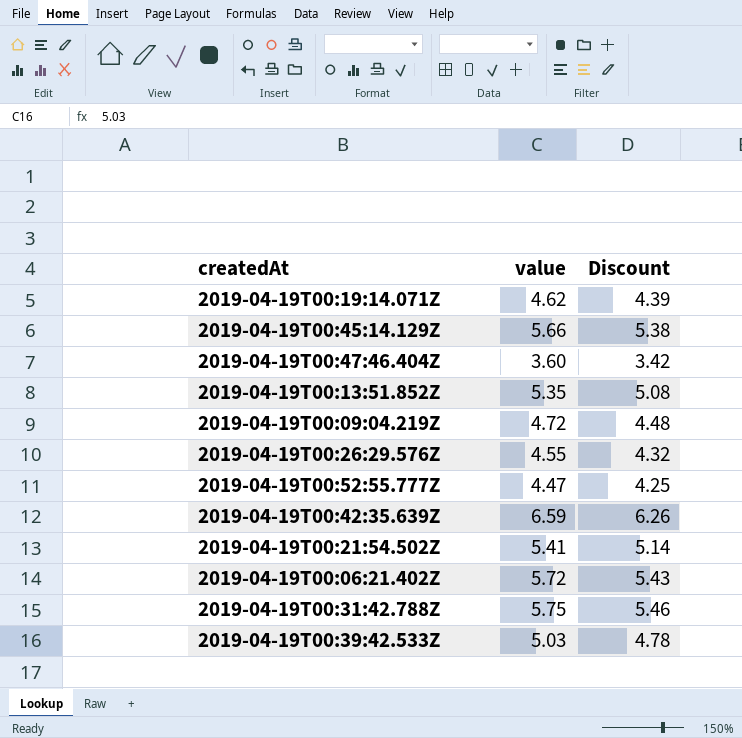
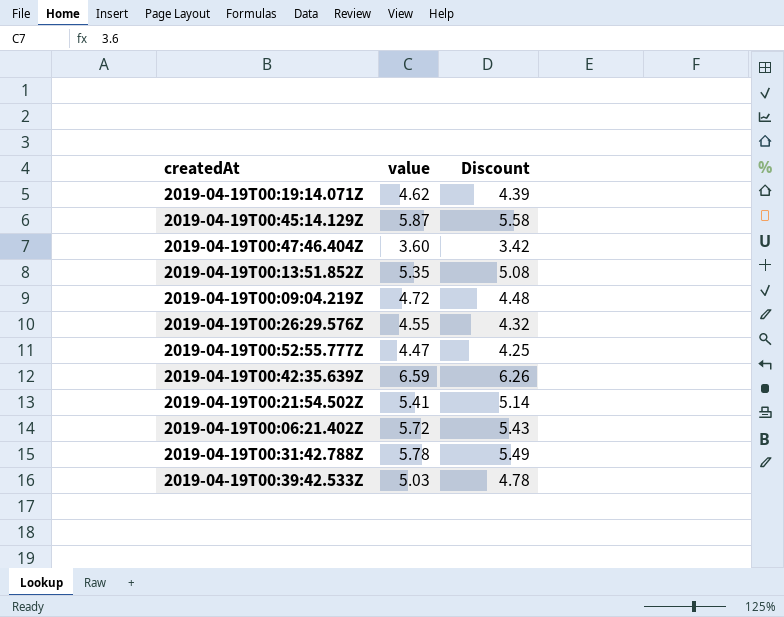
2019-04-19T00:45:14.129Z | value: 5.66 -> 5.87
2019-04-19T00:45:14.129Z | Discount: 5.38 -> 5.58
2019-04-19T00:31:42.788Z | value: 5.75 -> 5.78
2019-04-19T00:31:42.788Z | Discount: 5.46 -> 5.49

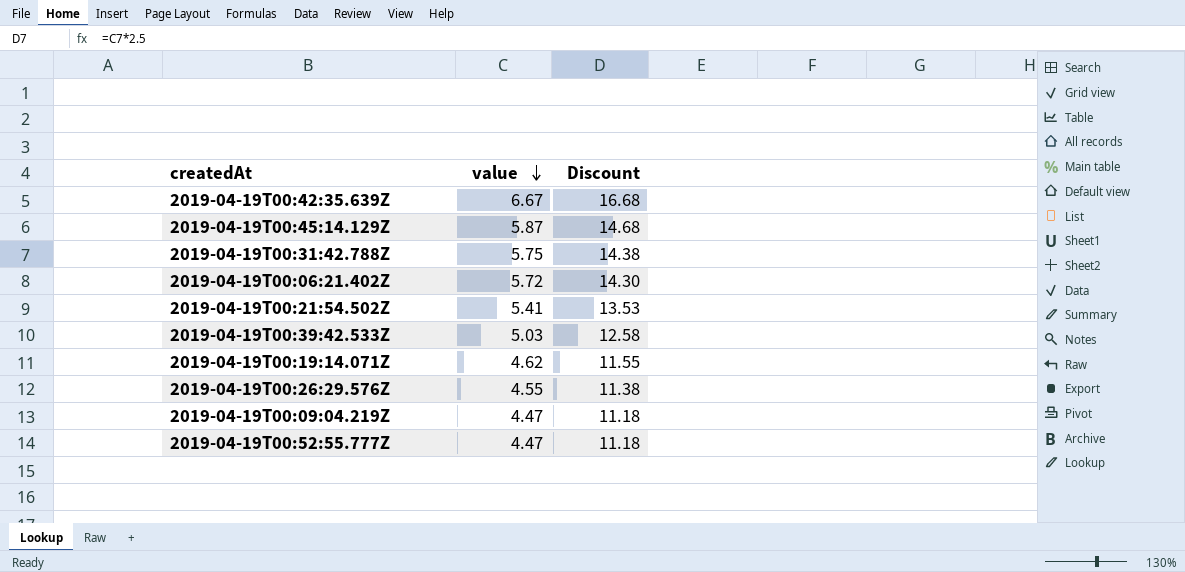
row order: none -> value descending
column Discount | formula: [value] * 0.95 -> [value] * 2.5
row 2019-04-19T00:47:46.404Z: 3.60 | 3.42 -> none
row 2019-04-19T00:13:51.852Z: 5.35 | 5.08 -> none
2019-04-19T00:42:35.639Z | value: 6.59 -> 6.67
2019-04-19T00:31:42.788Z | value: 5.78 -> 5.75
2019-04-19T00:09:04.219Z | value: 4.72 -> 4.47

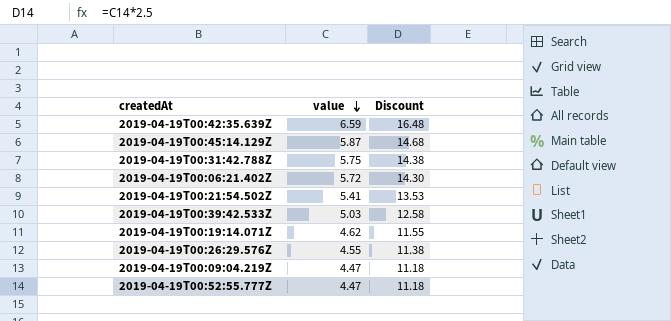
2019-04-19T00:42:35.639Z | value: 6.67 -> 6.59
2019-04-19T00:42:35.639Z | Discount: 16.68 -> 16.48

